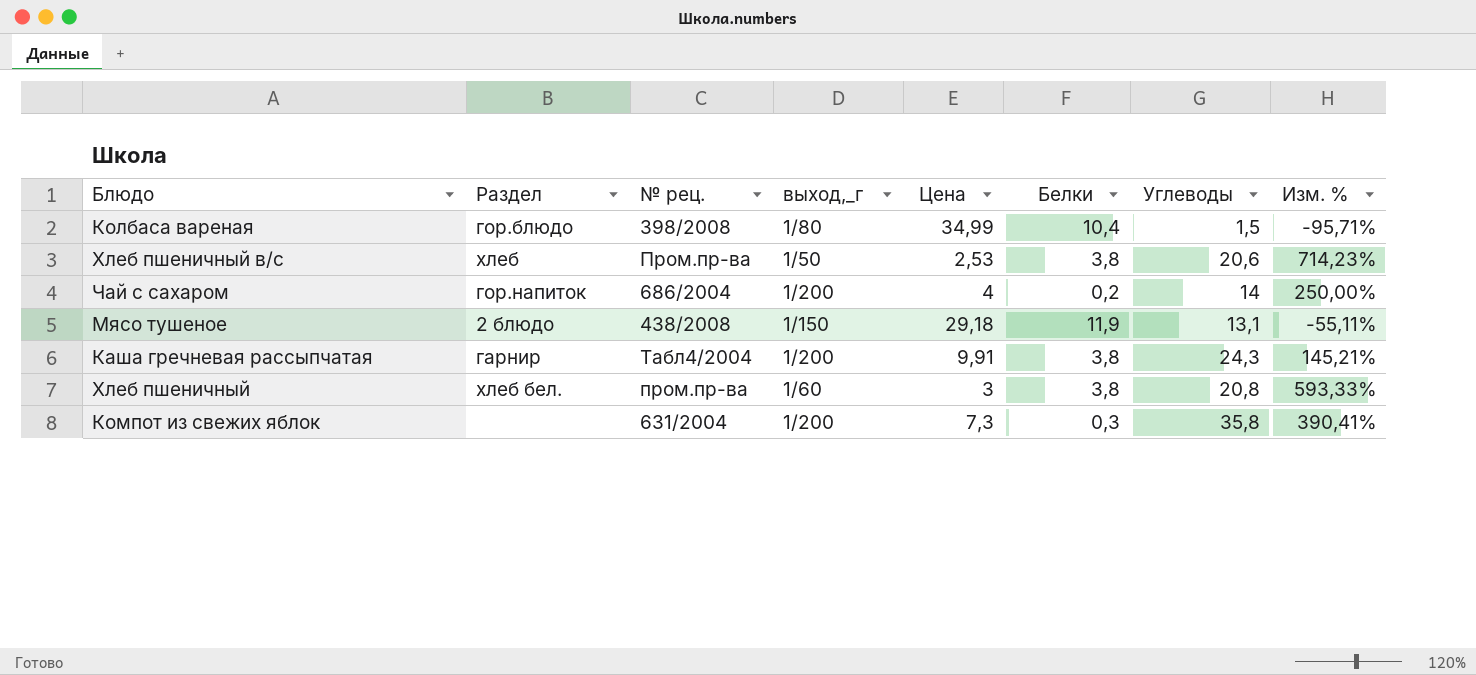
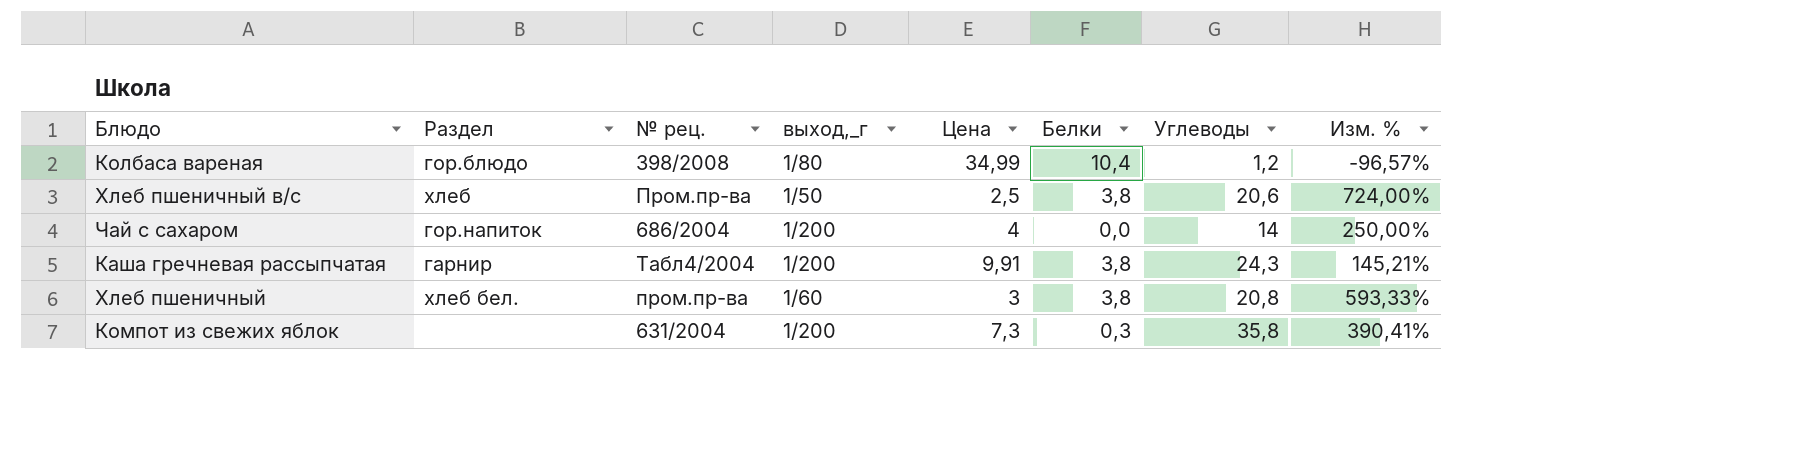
row Мясо тушеное: 2 блюдо | 438/2008 | 1/150 | 29,18 | 11,9 | 13,1 | -55,11% -> none
Колбаса вареная | Углеводы: 1,5 -> 1,2
Колбаса вареная | Изм. %: -95,71% -> -96,57%
Хлеб пшеничный в/с | Цена: 2,53 -> 2,5
Хлеб пшеничный в/с | Изм. %: 714,23% -> 724,00%
Чай с сахаром | Белки: 0,2 -> 0,0

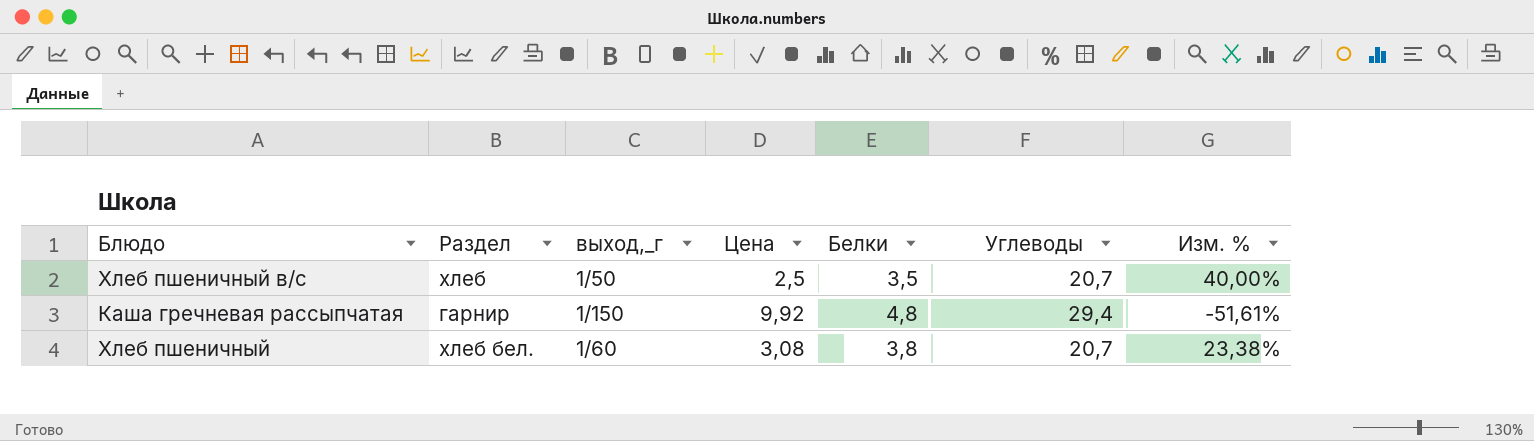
column № рец. | position: 3 -> none
column Изм. % | formula: ([Углеводы] - [Цена]) / [Цена] -> ([Белки] - [Цена]) / [Цена]
row Колбаса вареная: гор.блюдо | 398/2008 | 1/80 | 34,99 | 10,4 | 1,2 | -96,57% -> none
row Чай с сахаром: гор.напиток | 686/2004 | 1/200 | 4 | 0,0 | 14 | 250,00% -> none
row Компот из свежих яблок: none | 631/2004 | 1/200 | 7,3 | 0,3 | 35,8 | 390,41% -> none
Хлеб пшеничный в/с | Белки: 3,8 -> 3,5
Хлеб пшеничный в/с | Углеводы: 20,6 -> 20,7
Каша гречневая рассыпчатая | выход,_г: 1/200 -> 1/150
Каша гречневая рассыпчатая | Цена: 9,91 -> 9,92
Каша гречневая рассыпчатая | Белки: 3,8 -> 4,8
Каша гречневая рассыпчатая | Углеводы: 24,3 -> 29,4
Хлеб пшеничный | Цена: 3 -> 3,08
Хлеб пшеничный | Углеводы: 20,8 -> 20,7

